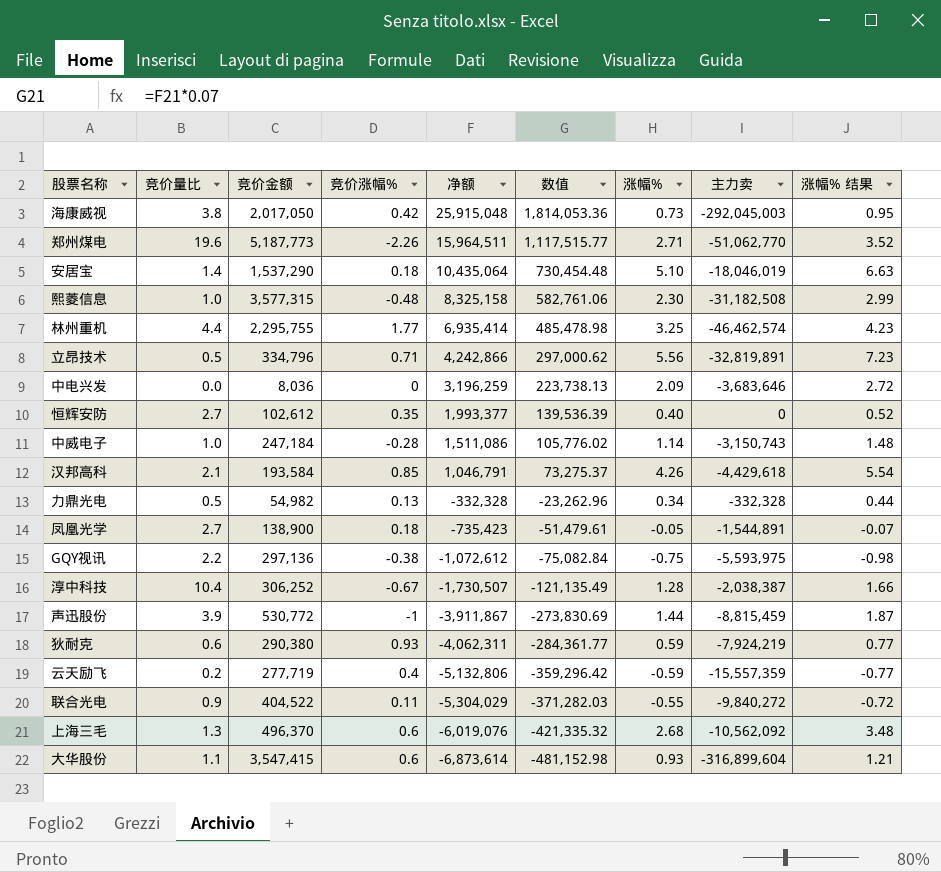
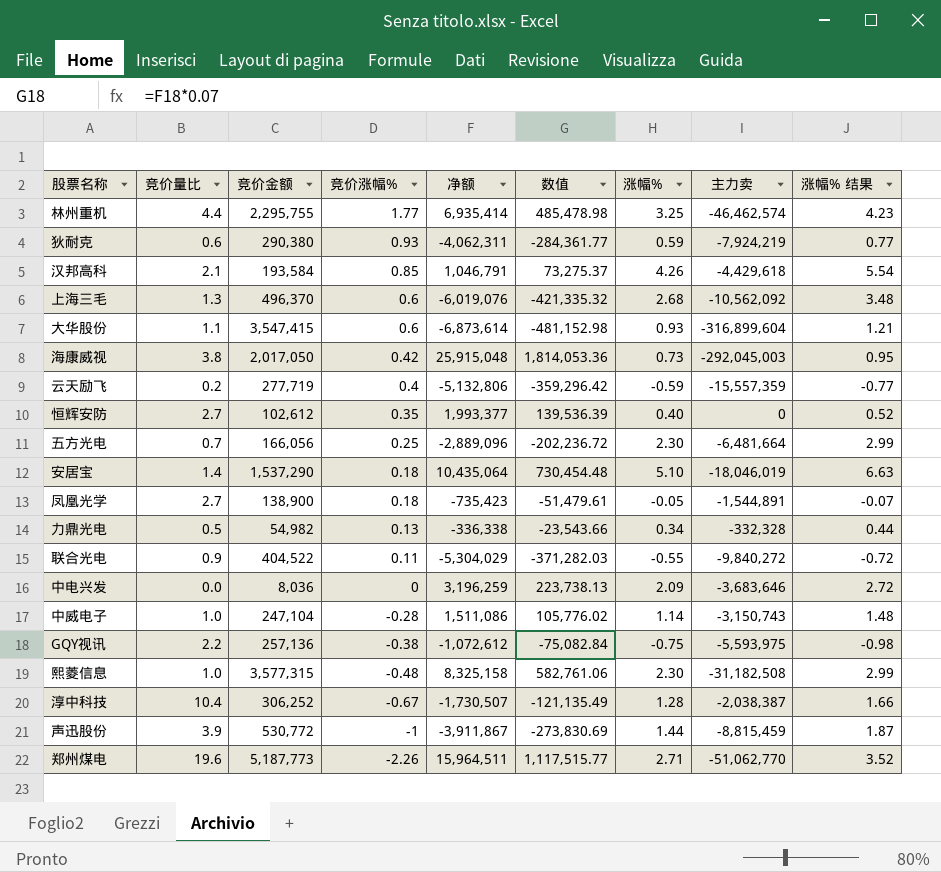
row order: 净额 descending -> 竞价涨幅% descending
row 立昂技术: 0.5 | 334,796 | 0.71 | 4,242,866 | 297,000.62 | 5.56 | -32,819,891 | 7.23 -> none
row 五方光电: none -> 0.7 | 166,056 | 0.25 | -2,889,096 | -202,236.72 | 2.30 | -6,481,664 | 2.99
力鼎光电 | 净额: -332,328 -> -336,338
力鼎光电 | 数值: -23,262.96 -> -23,543.66
中威电子 | 竞价金额: 247,184 -> 247,104
GQY视讯 | 竞价金额: 297,136 -> 257,136

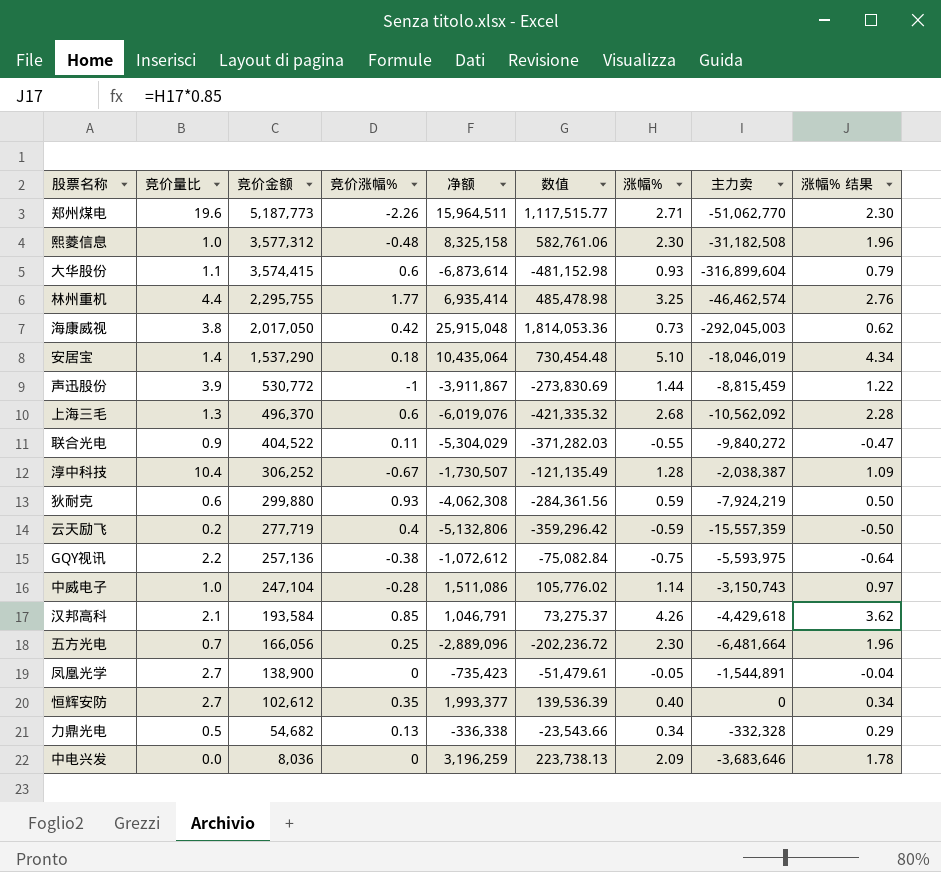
row order: 竞价涨幅% descending -> 竞价金额 descending
column 涨幅% 结果 | formula: [涨幅%] * 1.3 -> [涨幅%] * 0.85
熙菱信息 | 竞价金额: 3,577,315 -> 3,577,312
大华股份 | 竞价金额: 3,547,415 -> 3,574,415
狄耐克 | 竞价金额: 290,380 -> 299,880
狄耐克 | 净额: -4,062,311 -> -4,062,308
狄耐克 | 数值: -284,361.77 -> -284,361.56
凤凰光学 | 竞价涨幅%: 0.18 -> 0
力鼎光电 | 竞价金额: 54,982 -> 54,682

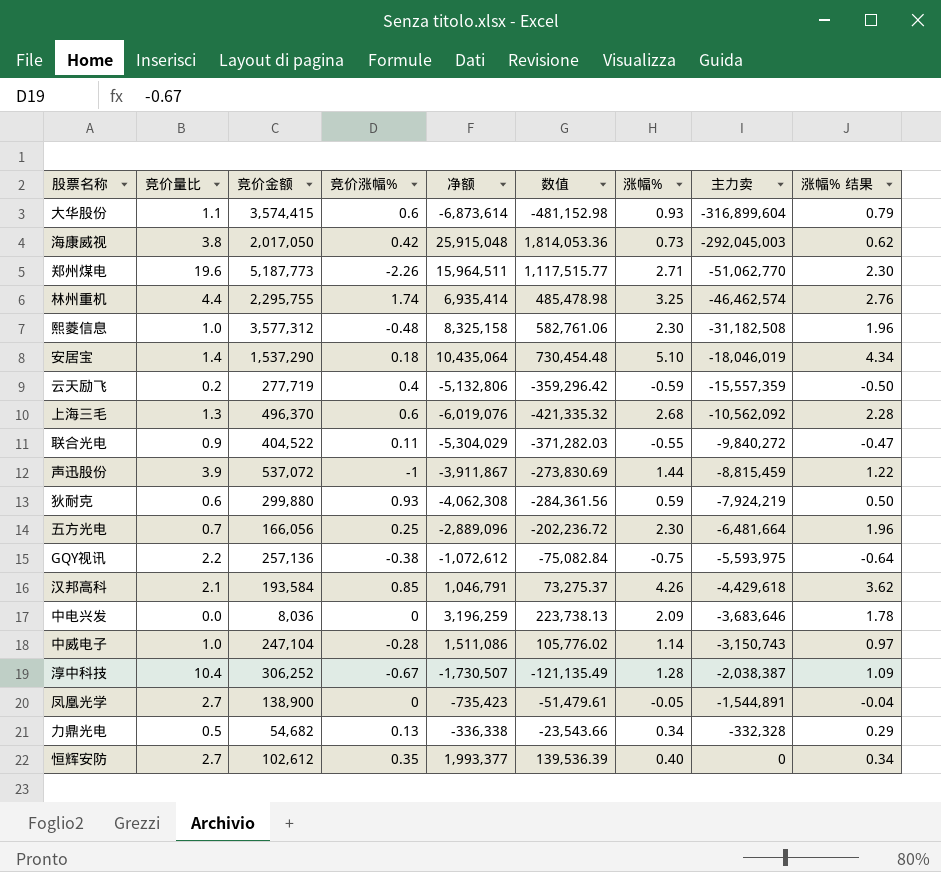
row order: 竞价金额 descending -> 主力卖 ascending
林州重机 | 竞价涨幅%: 1.77 -> 1.74
声迅股份 | 竞价金额: 530,772 -> 537,072

